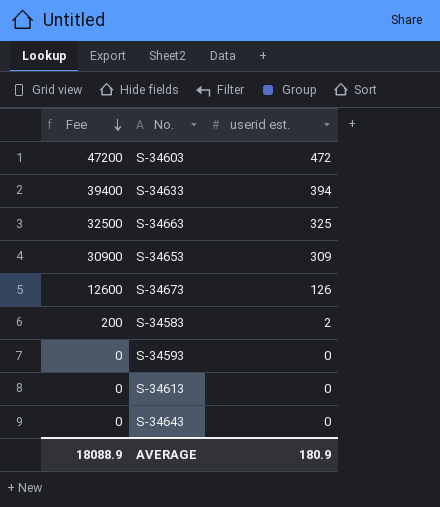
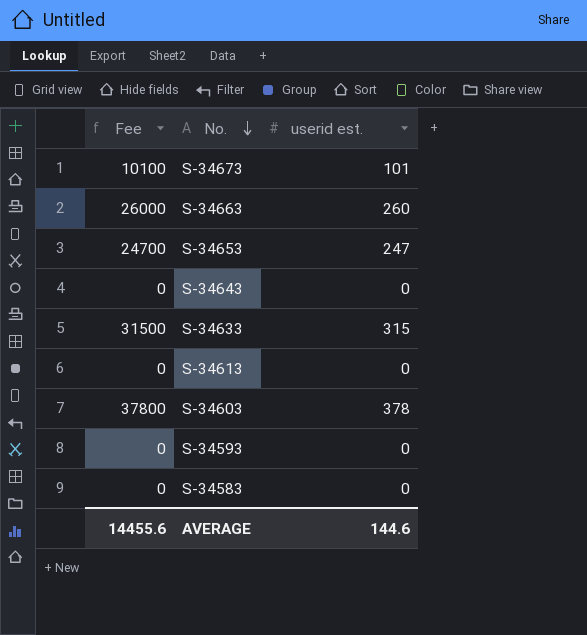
row order: Fee descending -> No. descending
S-34673 | Fee: 12600 -> 10100
S-34673 | userid est.: 126 -> 101
S-34663 | Fee: 32500 -> 26000
S-34663 | userid est.: 325 -> 260
S-34653 | Fee: 30900 -> 24700
S-34653 | userid est.: 309 -> 247
S-34633 | Fee: 39400 -> 31500
S-34633 | userid est.: 394 -> 315
S-34603 | Fee: 47200 -> 37800
S-34603 | userid est.: 472 -> 378
S-34583 | Fee: 200 -> 0
S-34583 | userid est.: 2 -> 0
AVERAGE | Fee: 18088.9 -> 14455.6
AVERAGE | userid est.: 180.9 -> 144.6

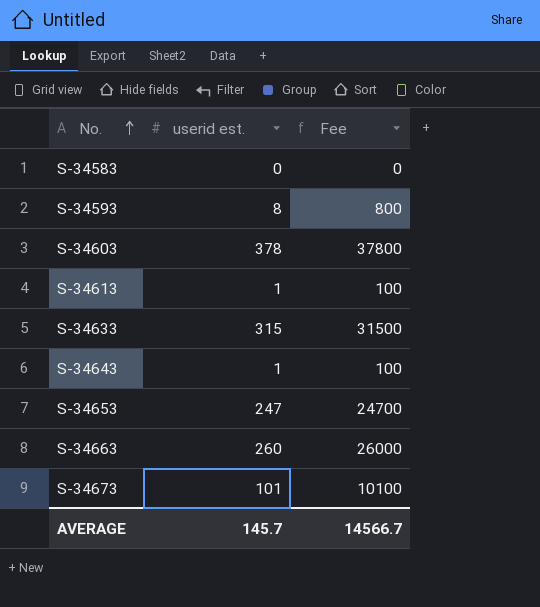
row order: No. descending -> No. ascending
column Fee | position: 1 -> 3
S-34593 | userid est.: 0 -> 8
S-34593 | Fee: 0 -> 800
S-34613 | userid est.: 0 -> 1
S-34613 | Fee: 0 -> 100
S-34643 | userid est.: 0 -> 1
S-34643 | Fee: 0 -> 100
AVERAGE | userid est.: 144.6 -> 145.7
AVERAGE | Fee: 14455.6 -> 14566.7

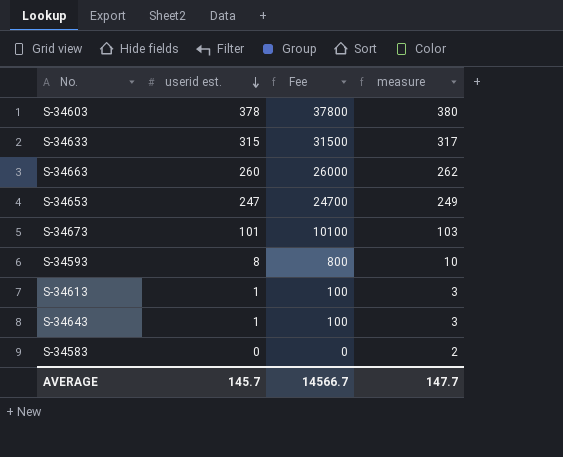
row order: No. ascending -> userid est. descending
column measure | formula: none -> [userid est.] + 2

